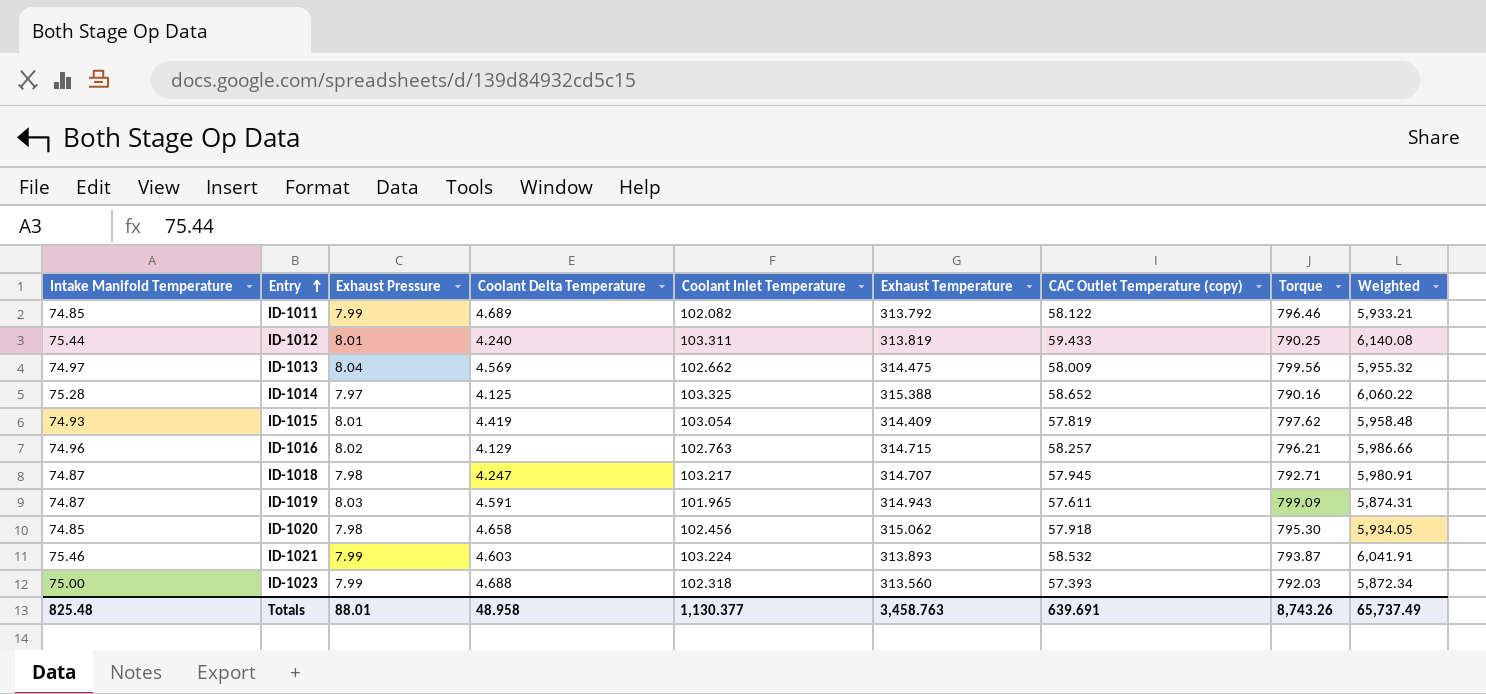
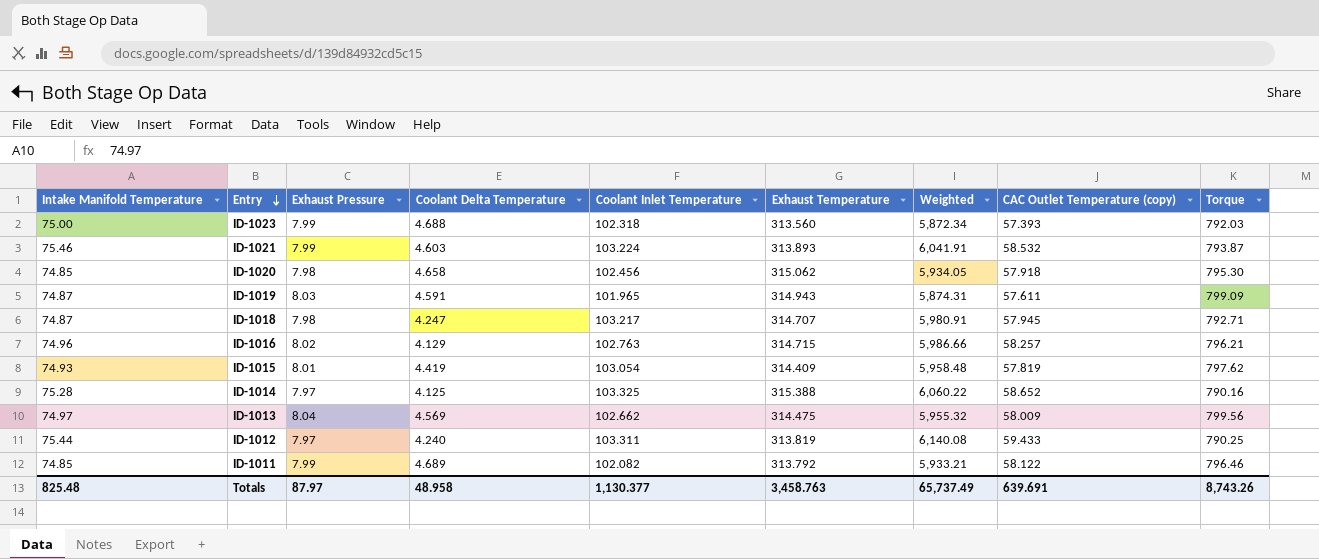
row order: Entry ascending -> Entry descending
column Weighted | position: 9 -> 7
ID-1012 | Exhaust Pressure: 8.01 -> 7.97
Totals | Exhaust Pressure: 88.01 -> 87.97

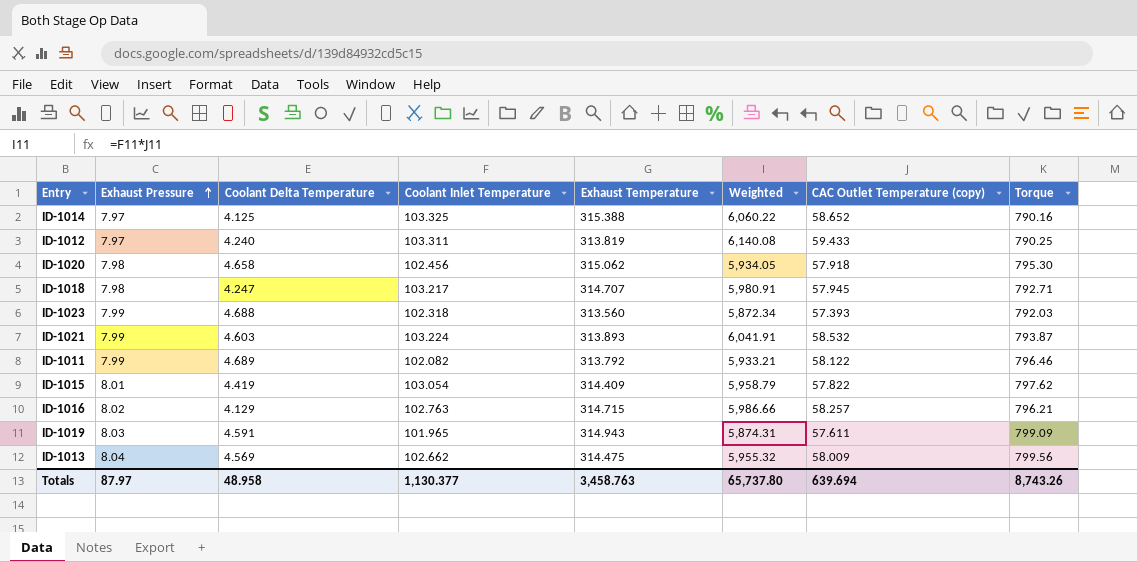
row order: Entry descending -> Exhaust Pressure ascending
column Intake Manifold Temperature | position: 1 -> none
ID-1015 | Weighted: 5,958.48 -> 5,958.79
ID-1015 | CAC Outlet Temperature (copy): 57.819 -> 57.822
Totals | Weighted: 65,737.49 -> 65,737.80
Totals | CAC Outlet Temperature (copy): 639.691 -> 639.694

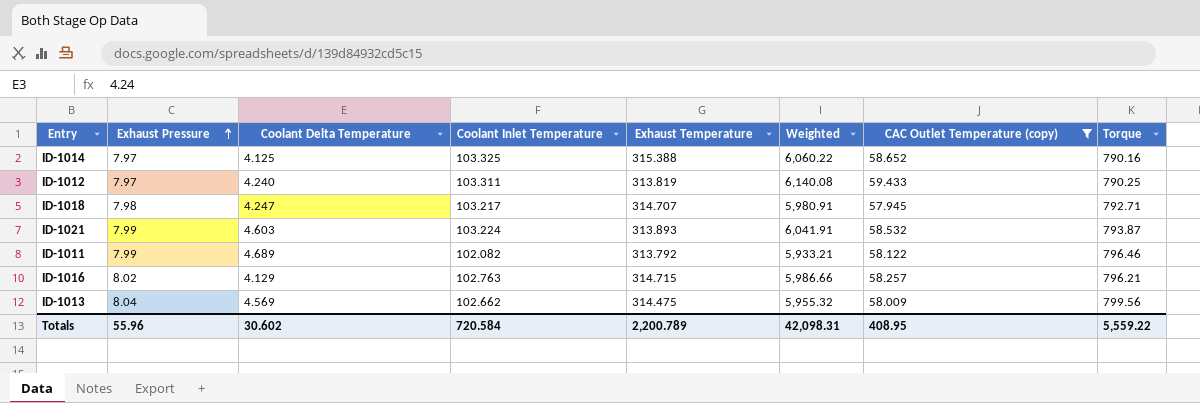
filter: none -> CAC Outlet Temperature (copy) >= 57.945
Totals | Exhaust Pressure: 87.97 -> 55.96
Totals | Coolant Delta Temperature: 48.958 -> 30.602
Totals | Coolant Inlet Temperature: 1,130.377 -> 720.584
Totals | Exhaust Temperature: 3,458.763 -> 2,200.789
Totals | Weighted: 65,737.80 -> 42,098.31
Totals | CAC Outlet Temperature (copy): 639.694 -> 408.95
Totals | Torque: 8,743.26 -> 5,559.22

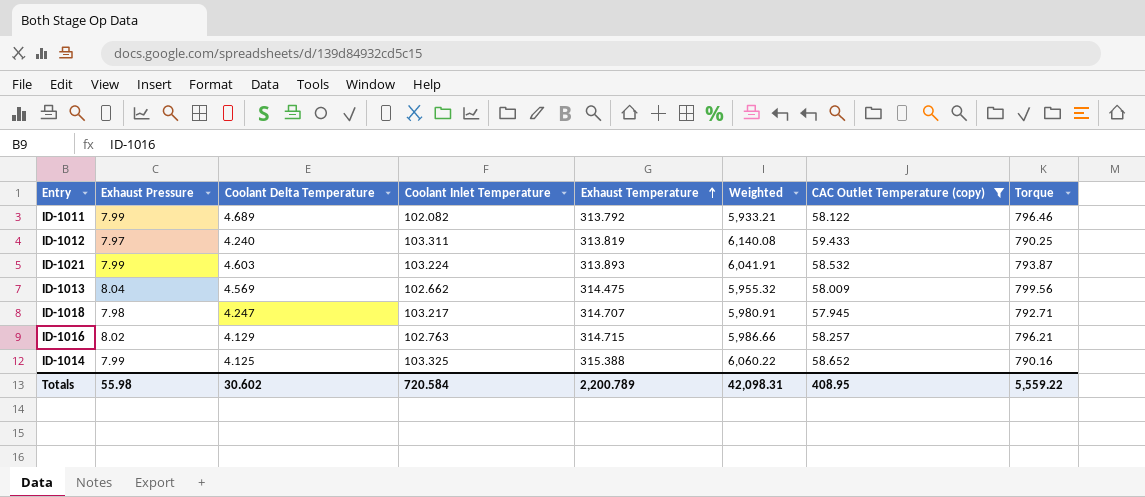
row order: Exhaust Pressure ascending -> Exhaust Temperature ascending
ID-1014 | Exhaust Pressure: 7.97 -> 7.99
Totals | Exhaust Pressure: 55.96 -> 55.98

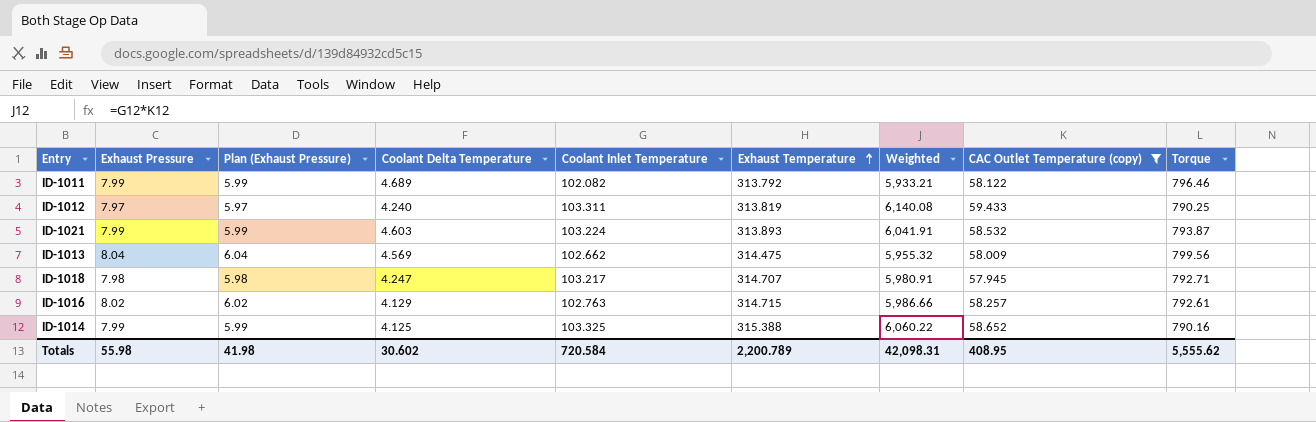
column Plan (Exhaust Pressure) | formula: none -> [Exhaust Pressure] - 2
ID-1016 | Torque: 796.21 -> 792.61
Totals | Torque: 5,559.22 -> 5,555.62

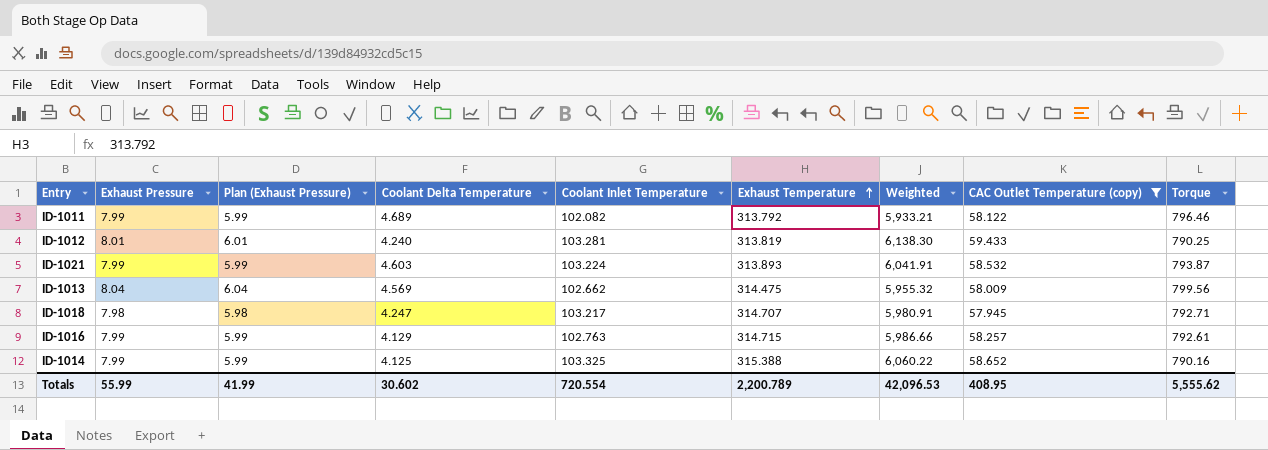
ID-1012 | Exhaust Pressure: 7.97 -> 8.01
ID-1012 | Plan (Exhaust Pressure): 5.97 -> 6.01
ID-1012 | Coolant Inlet Temperature: 103.311 -> 103.281
ID-1012 | Weighted: 6,140.08 -> 6,138.30
ID-1016 | Exhaust Pressure: 8.02 -> 7.99
ID-1016 | Plan (Exhaust Pressure): 6.02 -> 5.99
Totals | Exhaust Pressure: 55.98 -> 55.99
Totals | Plan (Exhaust Pressure): 41.98 -> 41.99
Totals | Coolant Inlet Temperature: 720.584 -> 720.554
Totals | Weighted: 42,098.31 -> 42,096.53

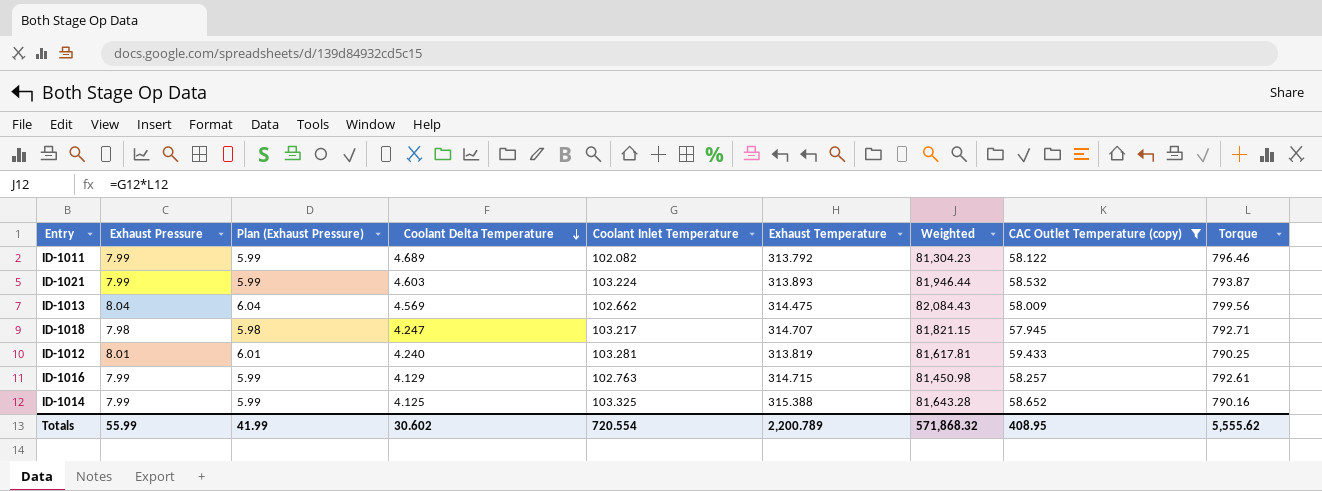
row order: Exhaust Temperature ascending -> Coolant Delta Temperature descending
column Weighted | formula: [Coolant Inlet Temperature] * [CAC Outlet Temperature (copy)] -> [Coolant Inlet Temperature] * [Torque]
Totals | Weighted: 42,096.53 -> 571,868.32

